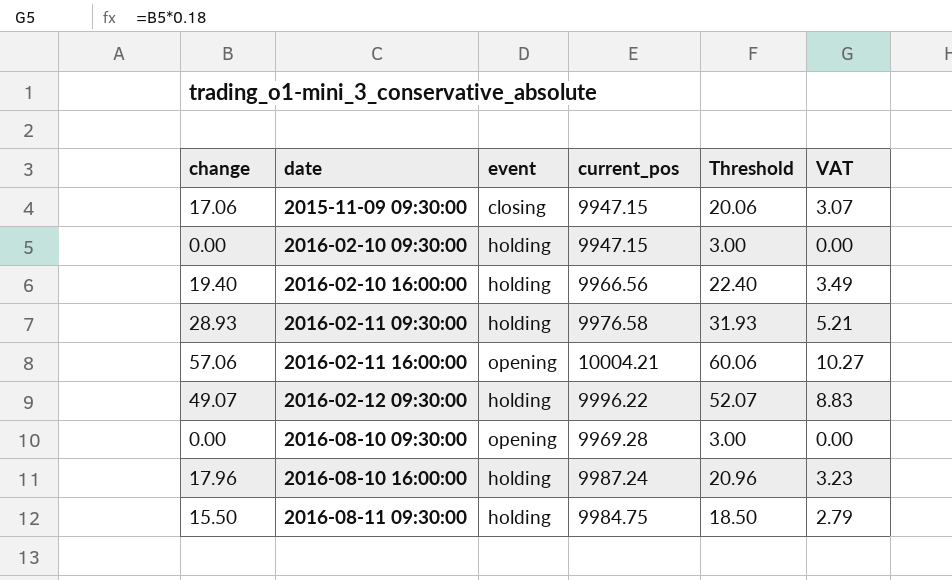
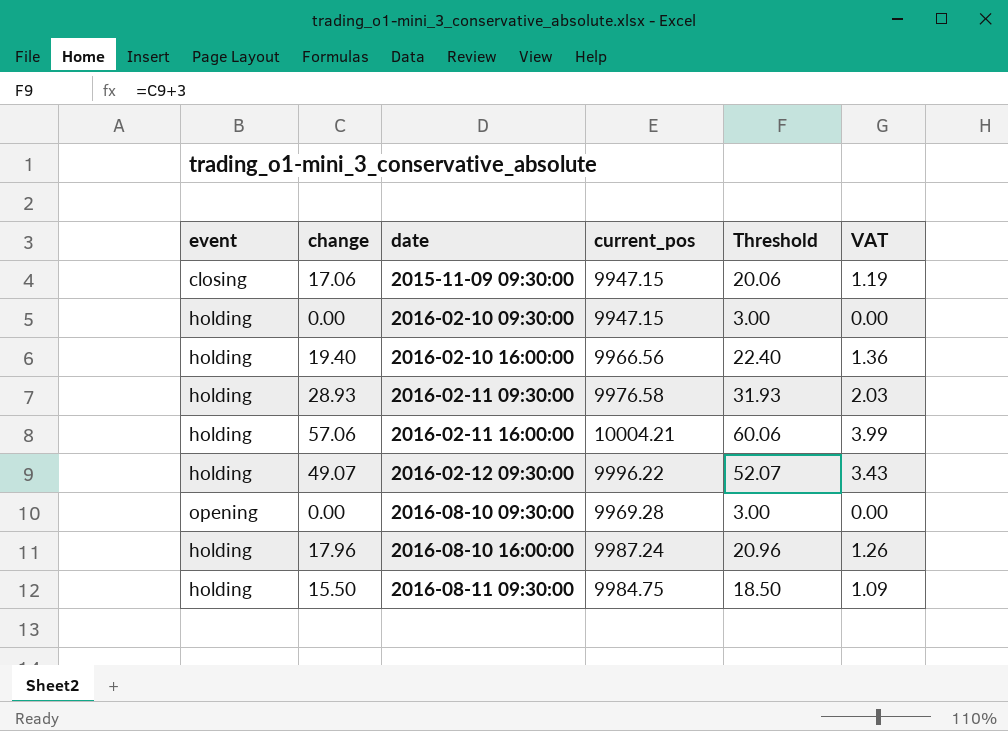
column event | position: 3 -> 1
column VAT | formula: [change] * 0.18 -> [change] * 0.07
2016-02-11 16:00:00 | event: opening -> holding

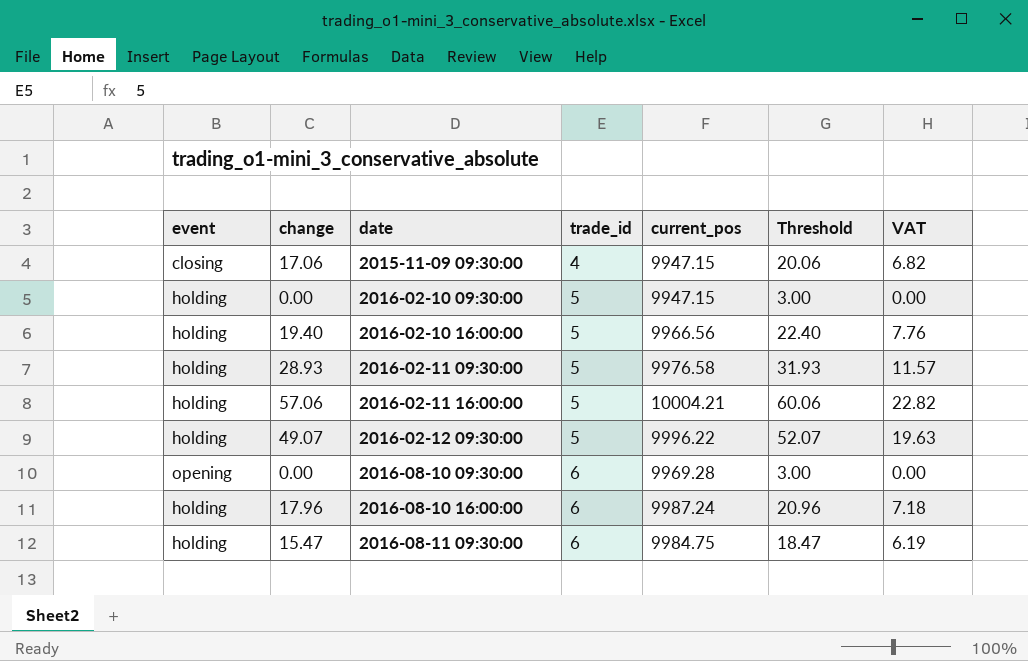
column trade_id | position: none -> 4
column VAT | formula: [change] * 0.07 -> [change] * 0.4
2016-08-11 09:30:00 | change: 15.50 -> 15.47
2016-08-11 09:30:00 | Threshold: 18.50 -> 18.47

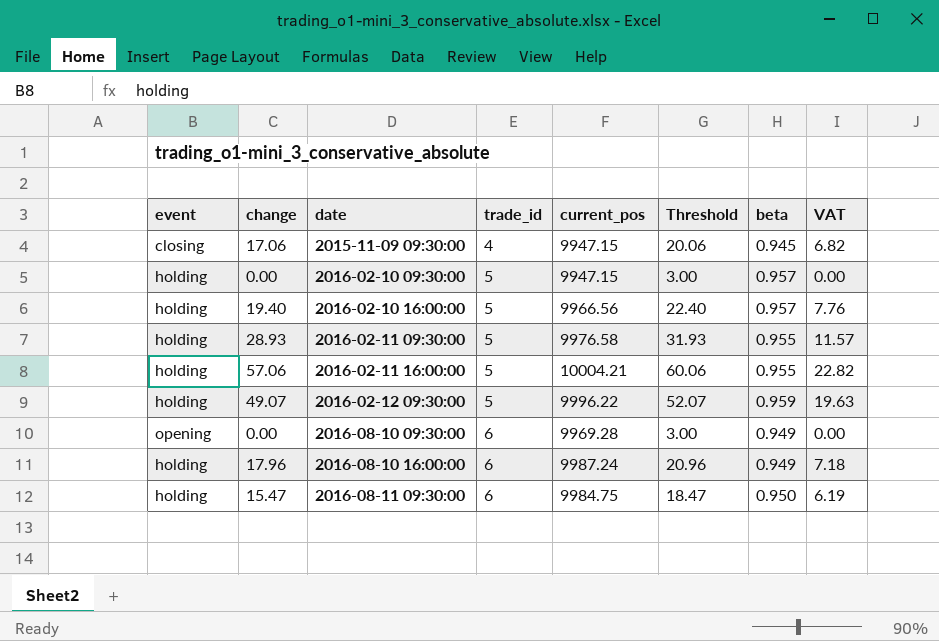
column beta | position: none -> 7

